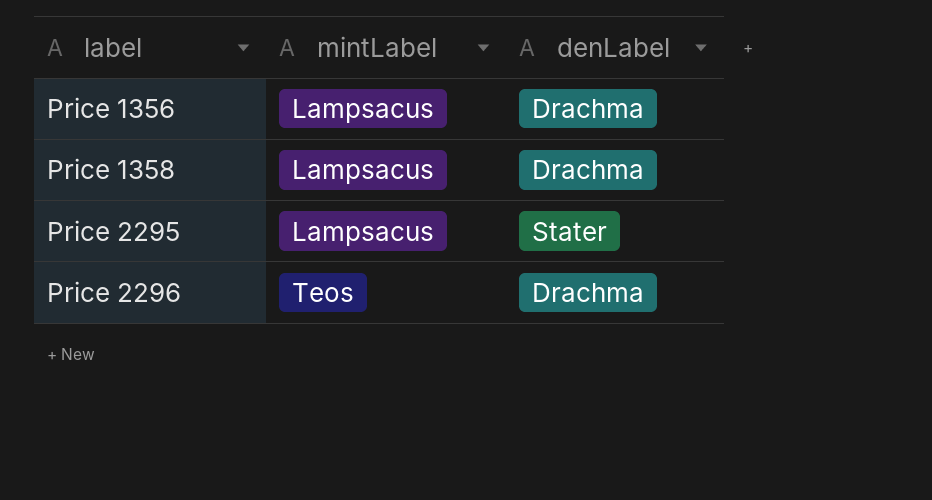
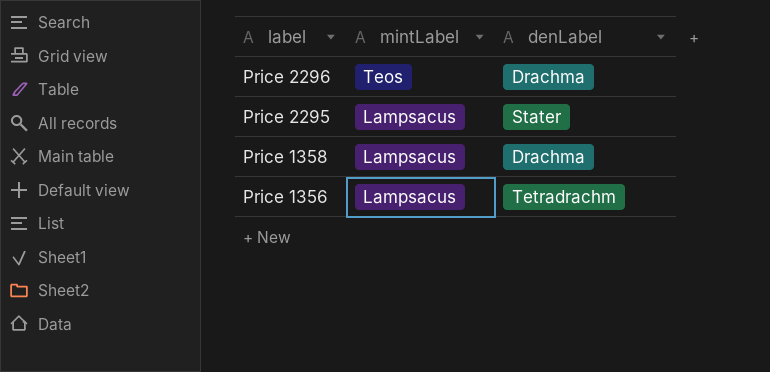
row order: label ascending -> label descending
Price 1356 | denLabel: Drachma -> Tetradrachm

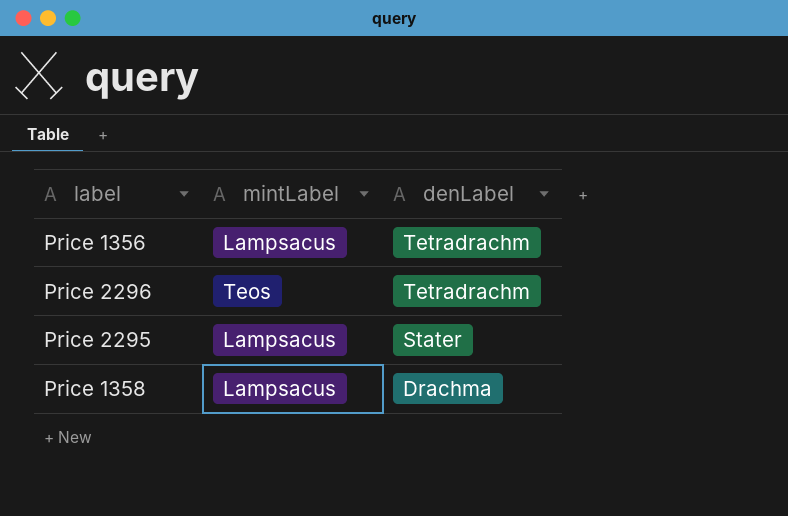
row order: label descending -> denLabel descending
Price 2296 | denLabel: Drachma -> Tetradrachm

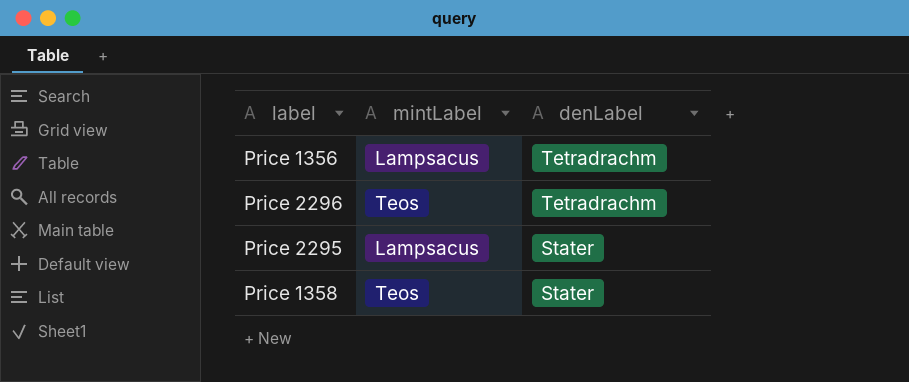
Price 1358 | mintLabel: Lampsacus -> Teos
Price 1358 | denLabel: Drachma -> Stater

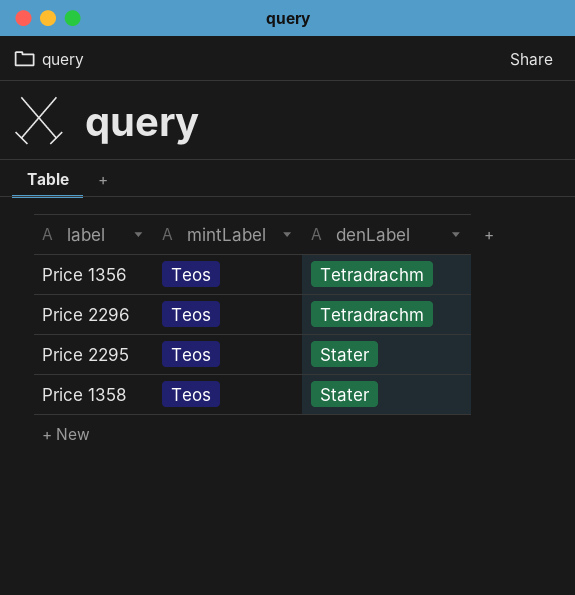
Price 1356 | mintLabel: Lampsacus -> Teos
Price 2295 | mintLabel: Lampsacus -> Teos

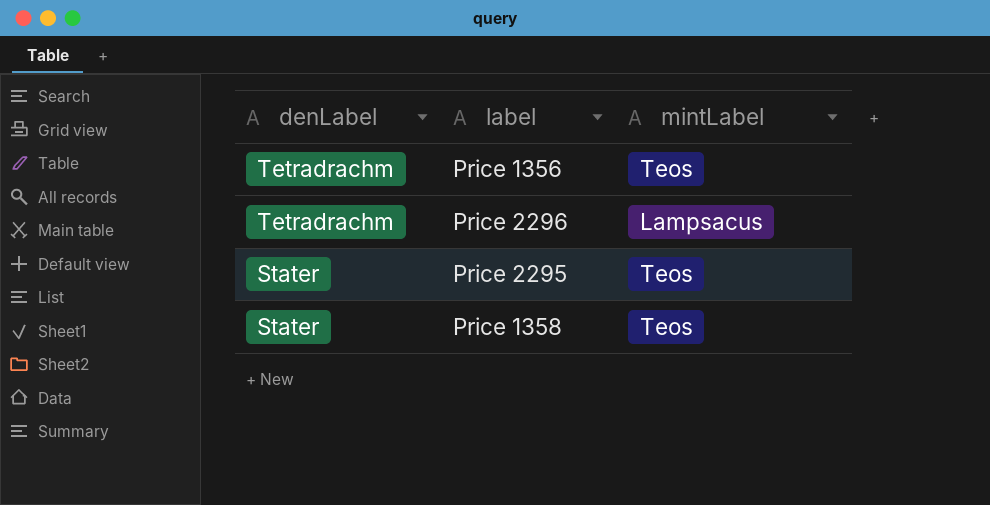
column denLabel | position: 3 -> 1
Price 2296 | mintLabel: Teos -> Lampsacus

